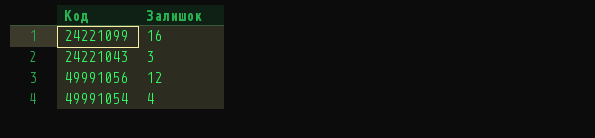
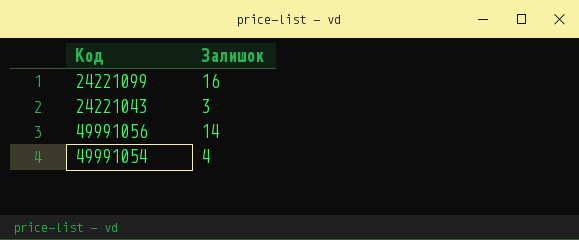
49991056 | Залишок: 12 -> 14

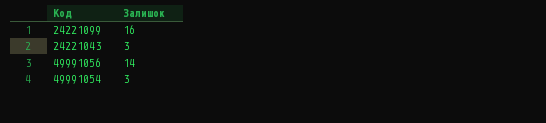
49991054 | Залишок: 4 -> 3

